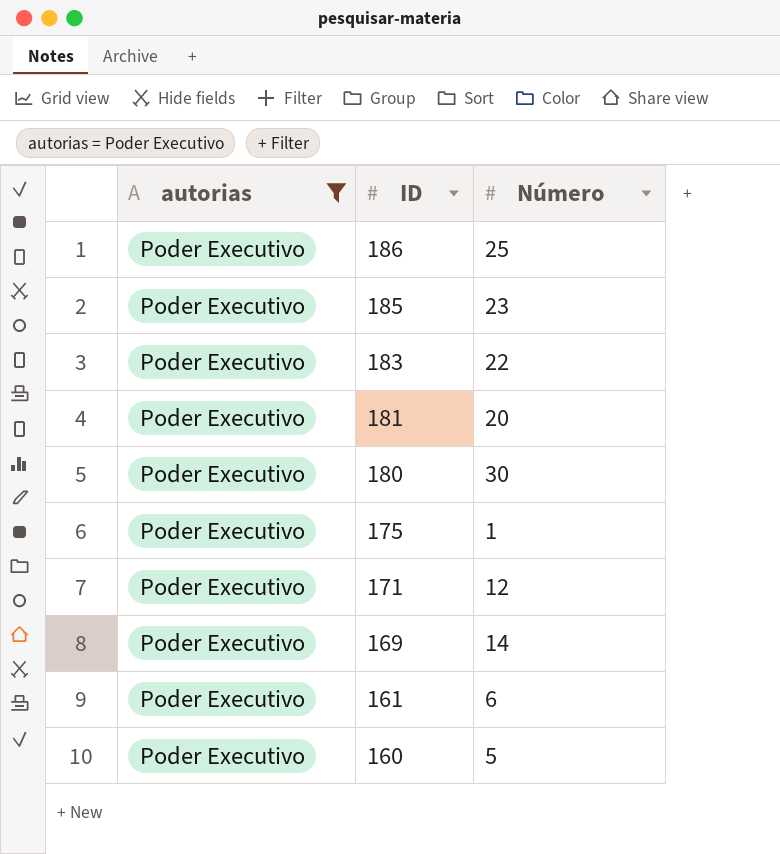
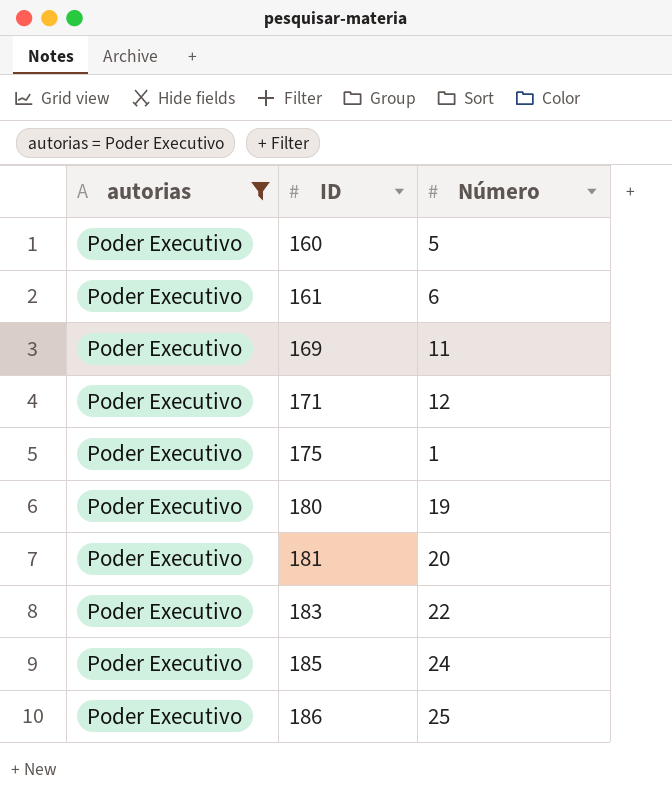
row order: ID descending -> ID ascending
169 | Número: 14 -> 11
180 | Número: 30 -> 19
185 | Número: 23 -> 24

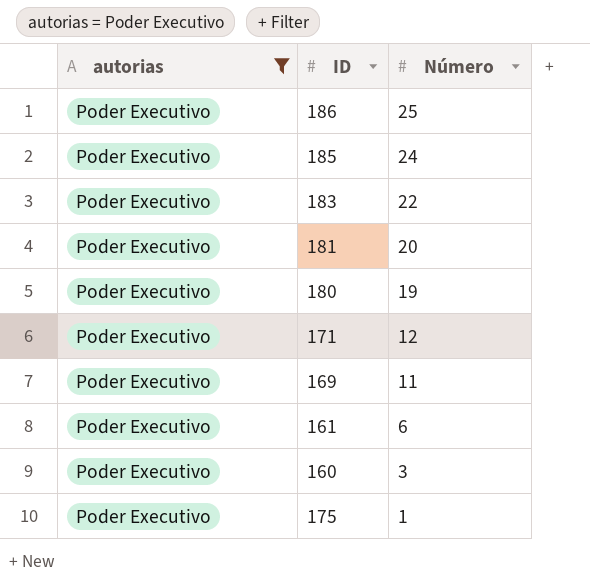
row order: ID ascending -> Número descending
160 | Número: 5 -> 3

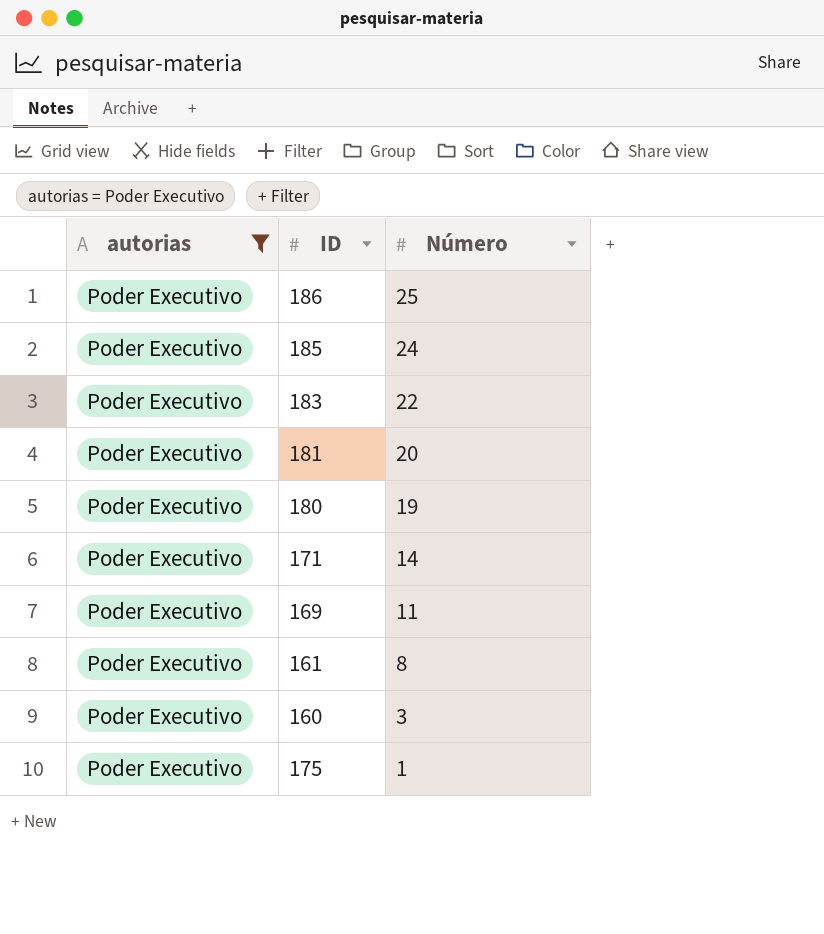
171 | Número: 12 -> 14
161 | Número: 6 -> 8

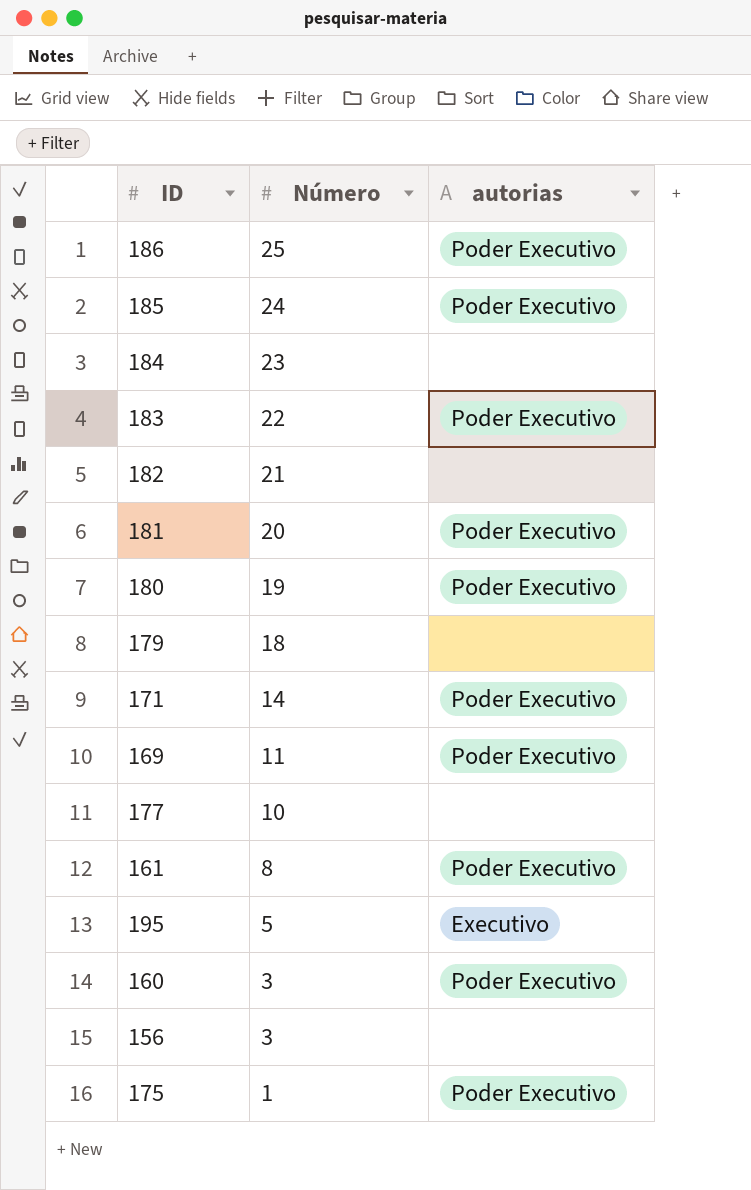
filter: autorias = Poder Executivo -> none
column autorias | position: 1 -> 3

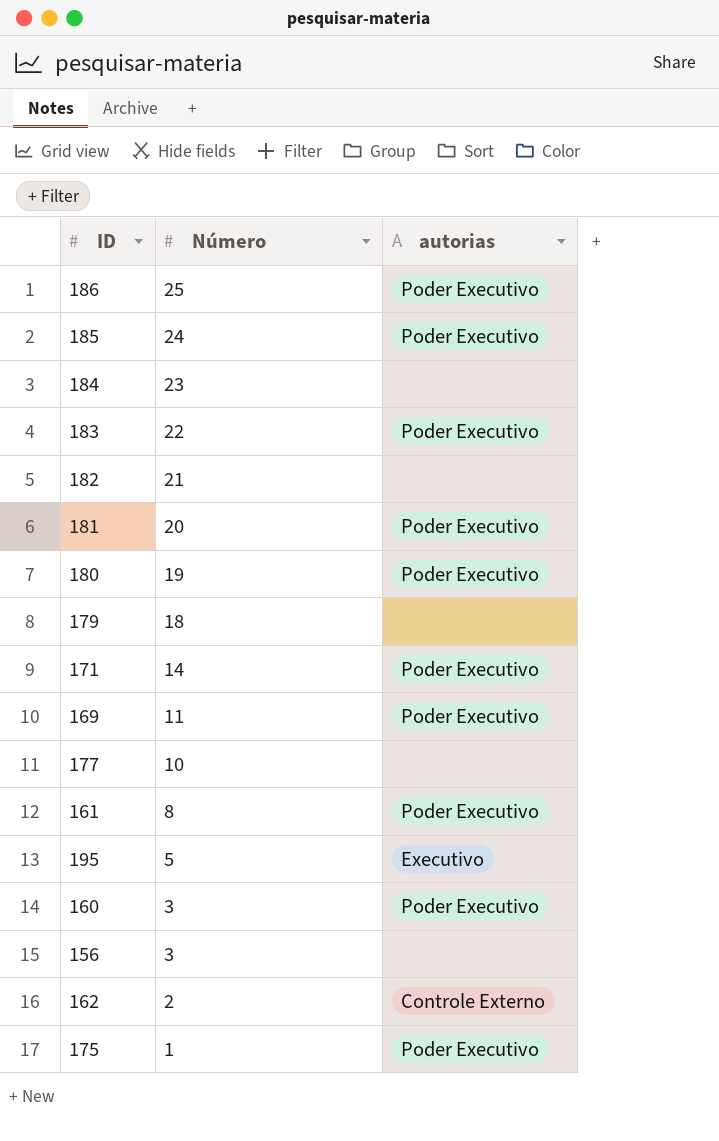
row 162: none -> 2 | Controle Externo

